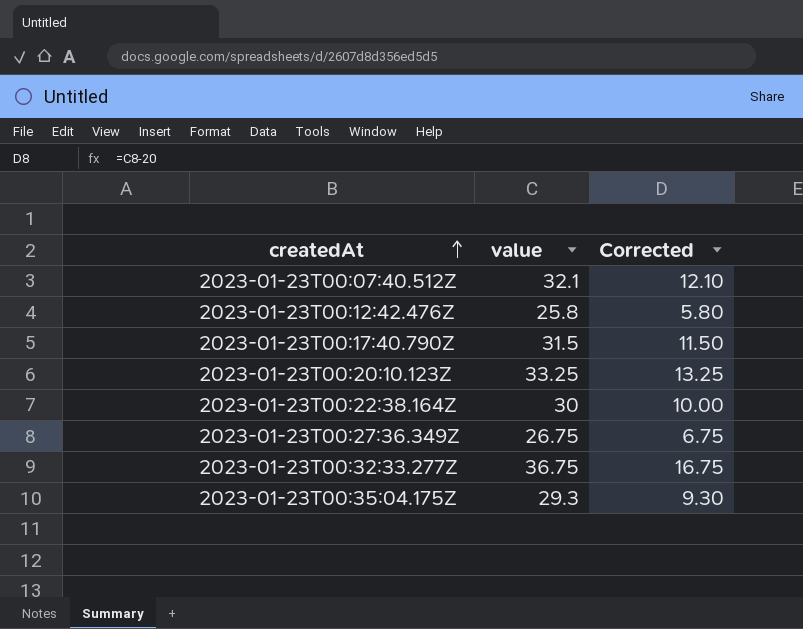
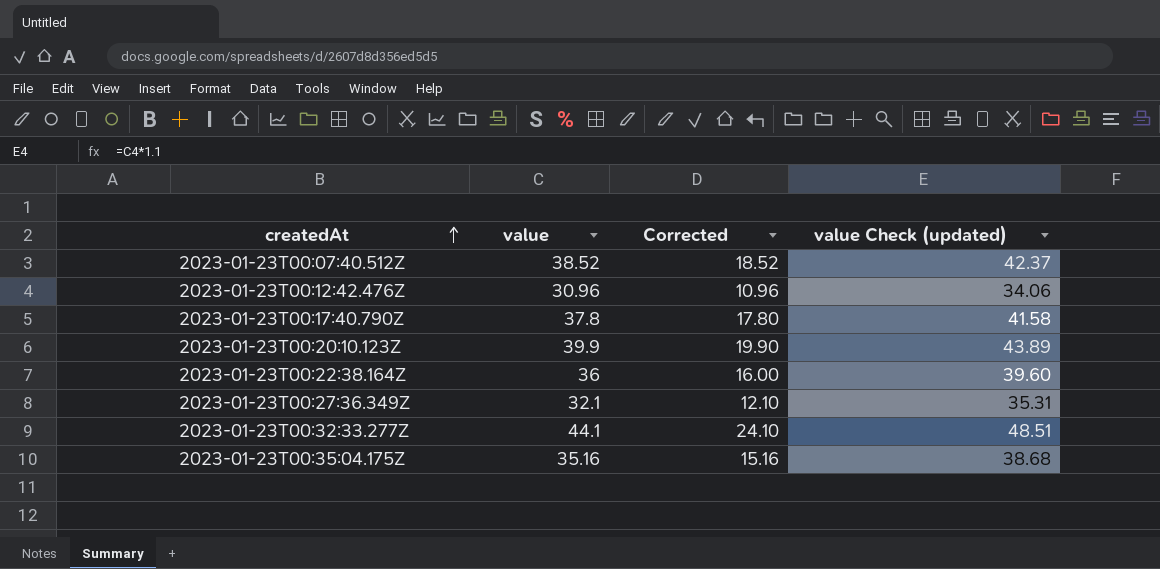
column value Check (updated) | formula: none -> [value] * 1.1
2023-01-23T00:07:40.512Z | value: 32.1 -> 38.52
2023-01-23T00:07:40.512Z | Corrected: 12.10 -> 18.52
2023-01-23T00:12:42.476Z | value: 25.8 -> 30.96
2023-01-23T00:12:42.476Z | Corrected: 5.80 -> 10.96
2023-01-23T00:17:40.790Z | value: 31.5 -> 37.8
2023-01-23T00:17:40.790Z | Corrected: 11.50 -> 17.80
2023-01-23T00:20:10.123Z | value: 33.25 -> 39.9
2023-01-23T00:20:10.123Z | Corrected: 13.25 -> 19.90
2023-01-23T00:22:38.164Z | value: 30 -> 36
2023-01-23T00:22:38.164Z | Corrected: 10.00 -> 16.00
2023-01-23T00:27:36.349Z | value: 26.75 -> 32.1
2023-01-23T00:27:36.349Z | Corrected: 6.75 -> 12.10
2023-01-23T00:32:33.277Z | value: 36.75 -> 44.1
2023-01-23T00:32:33.277Z | Corrected: 16.75 -> 24.10
2023-01-23T00:35:04.175Z | value: 29.3 -> 35.16
2023-01-23T00:35:04.175Z | Corrected: 9.30 -> 15.16

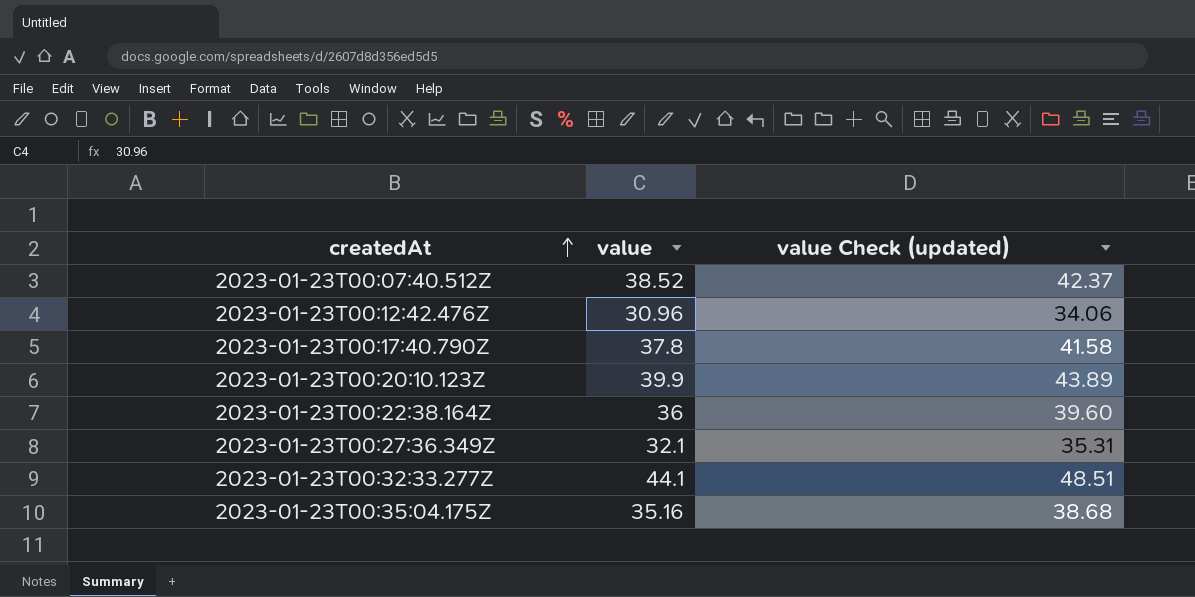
column Corrected | formula: [value] - 20 -> none

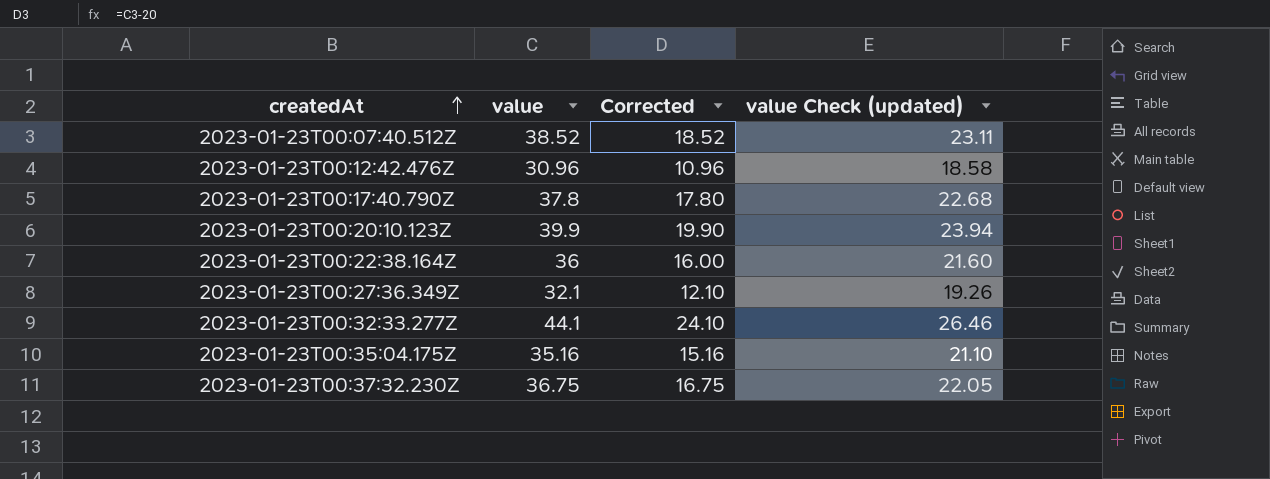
column Corrected | formula: none -> [value] - 20
column value Check (updated) | formula: [value] * 1.1 -> [value] * 0.6
row 2023-01-23T00:37:32.230Z: none -> 36.75 | 16.75 | 22.05

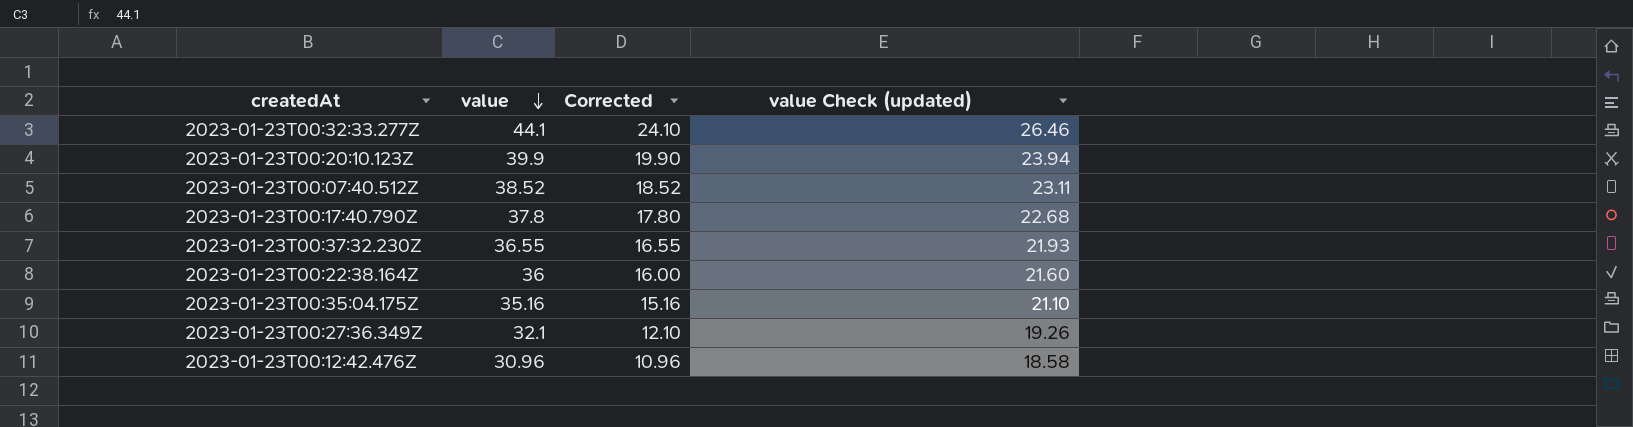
row order: createdAt ascending -> value descending
2023-01-23T00:37:32.230Z | value: 36.75 -> 36.55
2023-01-23T00:37:32.230Z | Corrected: 16.75 -> 16.55
2023-01-23T00:37:32.230Z | value Check (updated): 22.05 -> 21.93

